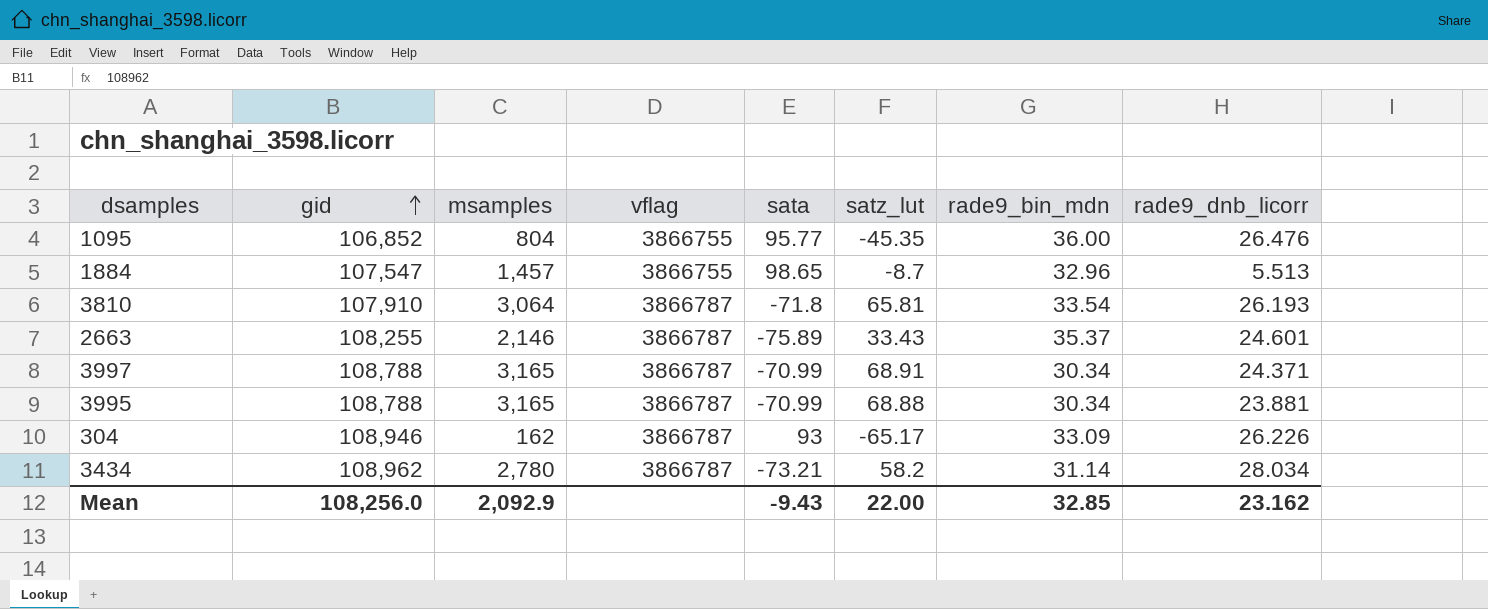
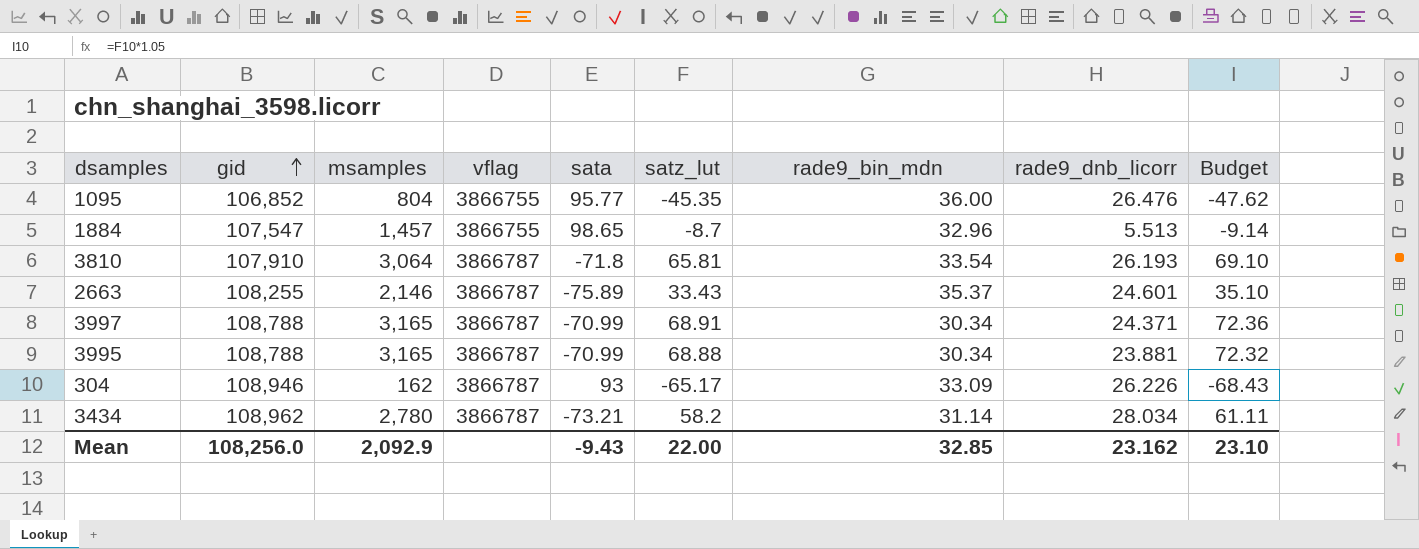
column Budget | formula: none -> [satz_lut] * 1.05

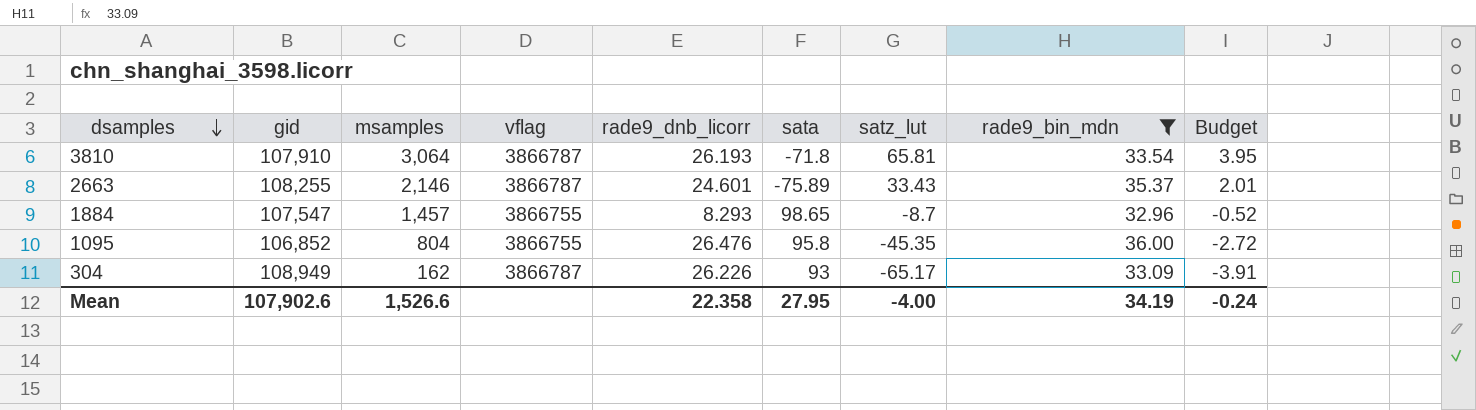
filter: none -> rade9_bin_mdn >= 32.96
row order: gid ascending -> dsamples descending
column rade9_dnb_licorr | position: 8 -> 5
column Budget | formula: [satz_lut] * 1.05 -> [satz_lut] * 0.06
1884 | rade9_dnb_licorr: 5.513 -> 8.293
1095 | sata: 95.77 -> 95.8
304 | gid: 108,946 -> 108,949
Mean | gid: 108,256.0 -> 107,902.6
Mean | msamples: 2,092.9 -> 1,526.6
Mean | rade9_dnb_licorr: 23.162 -> 22.358
Mean | sata: -9.43 -> 27.95
Mean | satz_lut: 22.00 -> -4.00
Mean | rade9_bin_mdn: 32.85 -> 34.19
Mean | Budget: 23.10 -> -0.24

